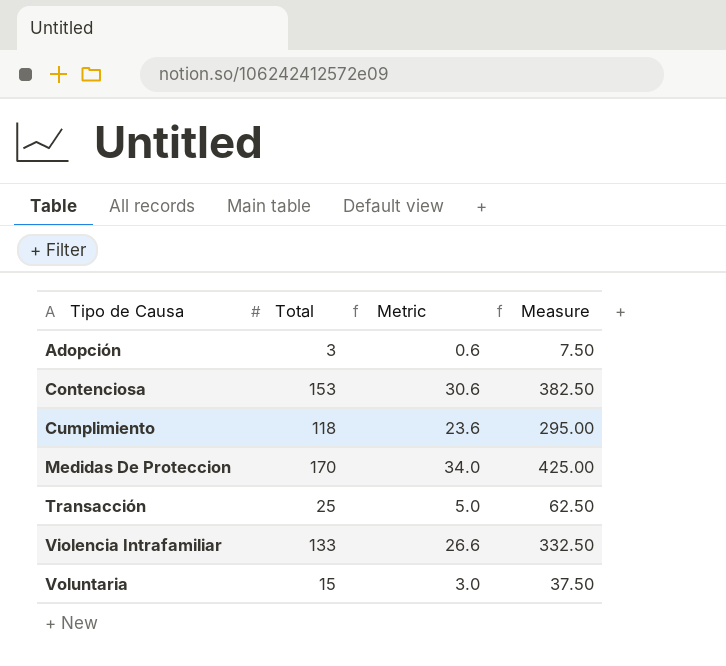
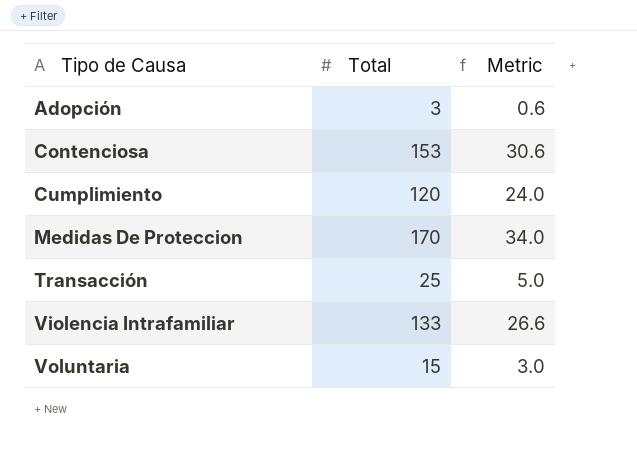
column Measure | formula: [Total] * 2.5 -> none
Cumplimiento | Total: 118 -> 120
Cumplimiento | Metric: 23.6 -> 24.0

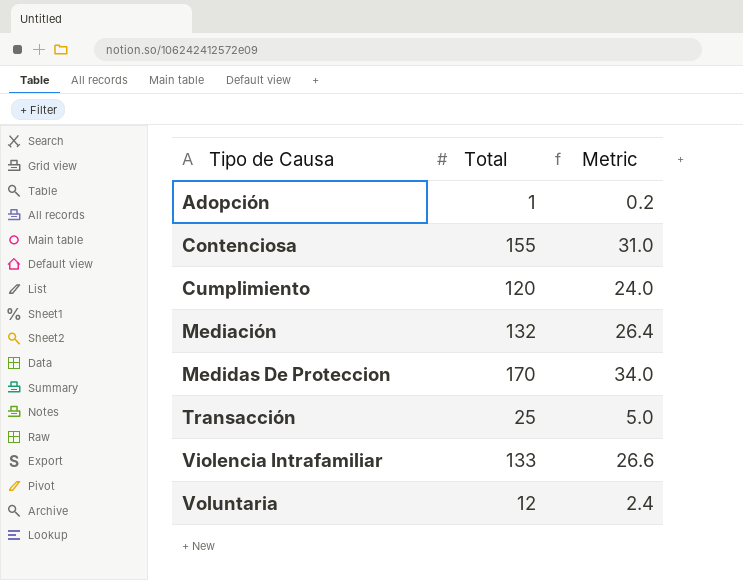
Adopción | Total: 3 -> 1
Adopción | Metric: 0.6 -> 0.2
Contenciosa | Total: 153 -> 155
Contenciosa | Metric: 30.6 -> 31.0
row Mediación: none -> 132 | 26.4
Voluntaria | Total: 15 -> 12
Voluntaria | Metric: 3.0 -> 2.4

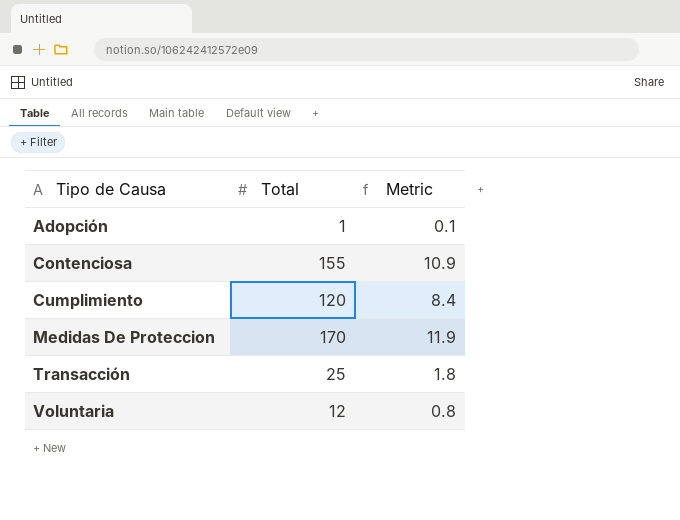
column Metric | formula: [Total] * 0.2 -> [Total] * 0.07
row Mediación: 132 | 26.4 -> none
row Violencia Intrafamiliar: 133 | 26.6 -> none

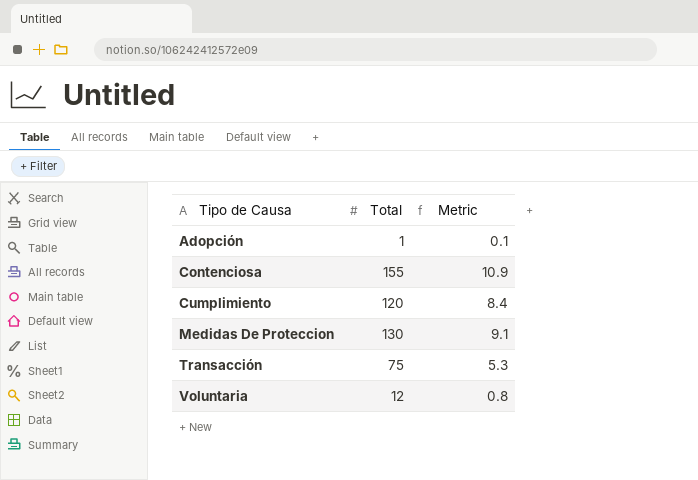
Medidas De Proteccion | Total: 170 -> 130
Medidas De Proteccion | Metric: 11.9 -> 9.1
Transacción | Total: 25 -> 75
Transacción | Metric: 1.8 -> 5.3

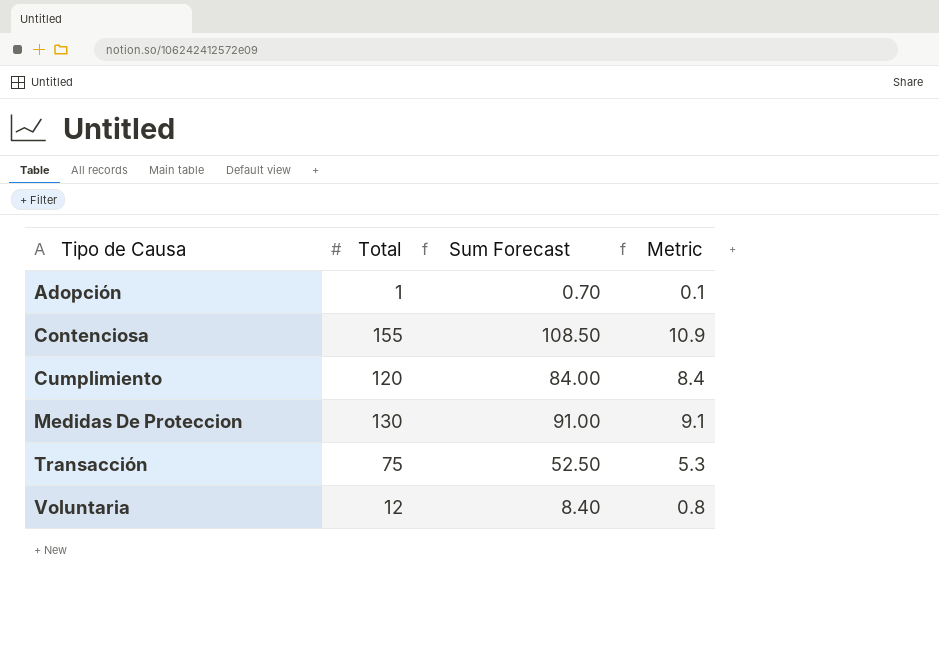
column Sum Forecast | formula: none -> [Total] * 0.7

